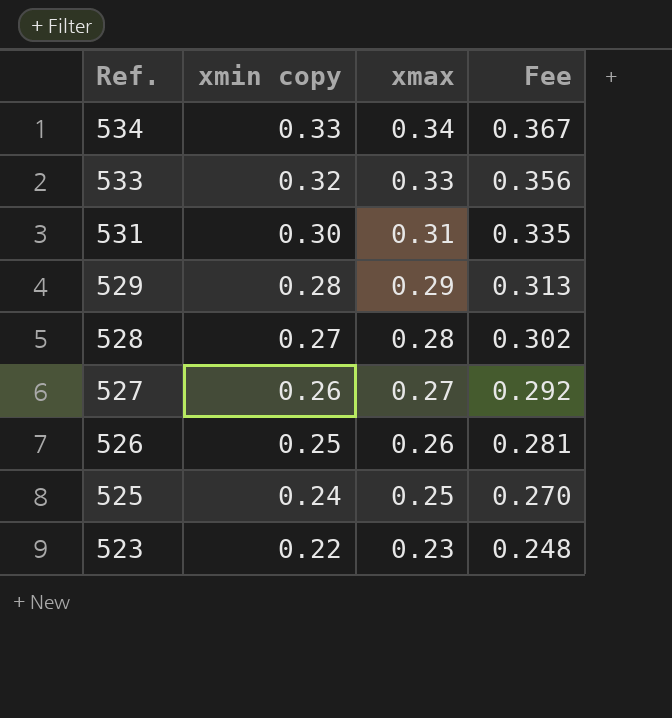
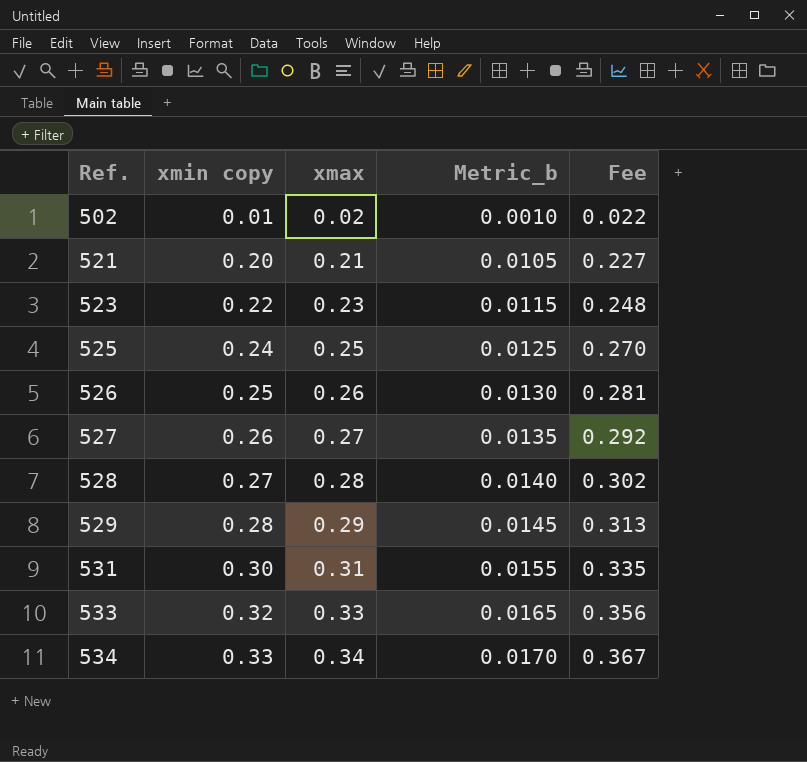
row order: Ref. descending -> Ref. ascending
column Metric_b | formula: none -> [xmax] * 0.05
row 502: none -> 0.01 | 0.02 | 0.0010 | 0.022
row 521: none -> 0.20 | 0.21 | 0.0105 | 0.227

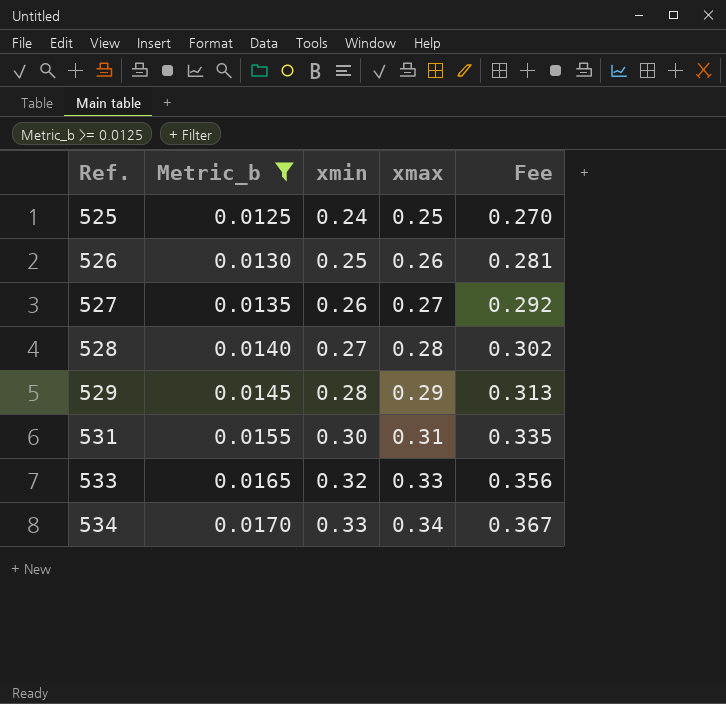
filter: none -> Metric_b >= 0.0125
column Metric_b | position: 4 -> 2
column name: xmin copy -> xmin

